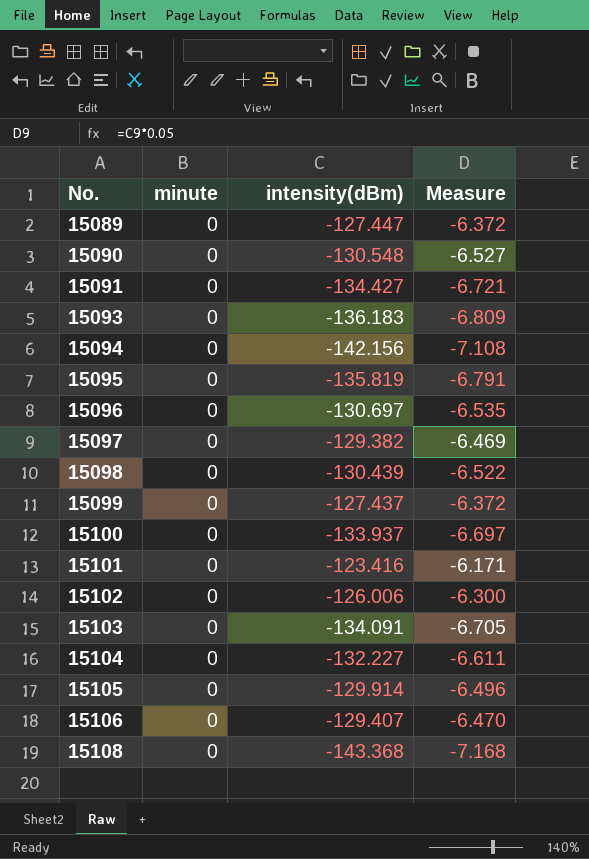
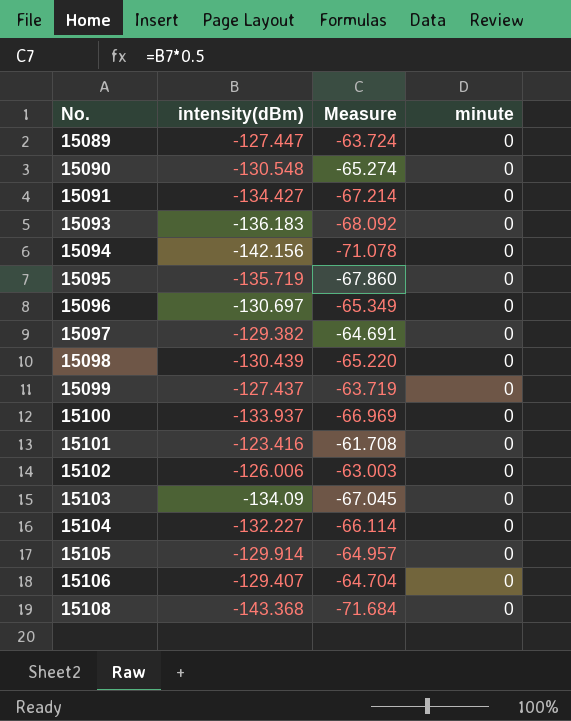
column Measure | formula: [intensity(dBm)] * 0.05 -> [intensity(dBm)] * 0.5
column minute | position: 2 -> 4
15095 | intensity(dBm): -135.819 -> -135.719
15103 | intensity(dBm): -134.091 -> -134.09

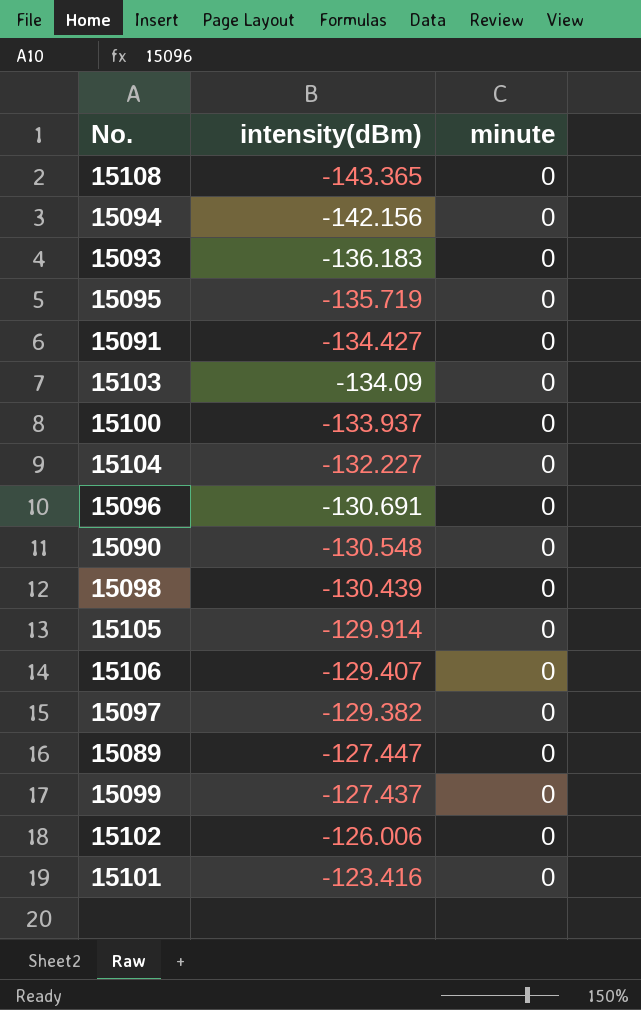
row order: No. ascending -> intensity(dBm) ascending
column Measure | formula: [intensity(dBm)] * 0.5 -> none
15108 | intensity(dBm): -143.368 -> -143.365
15096 | intensity(dBm): -130.697 -> -130.691

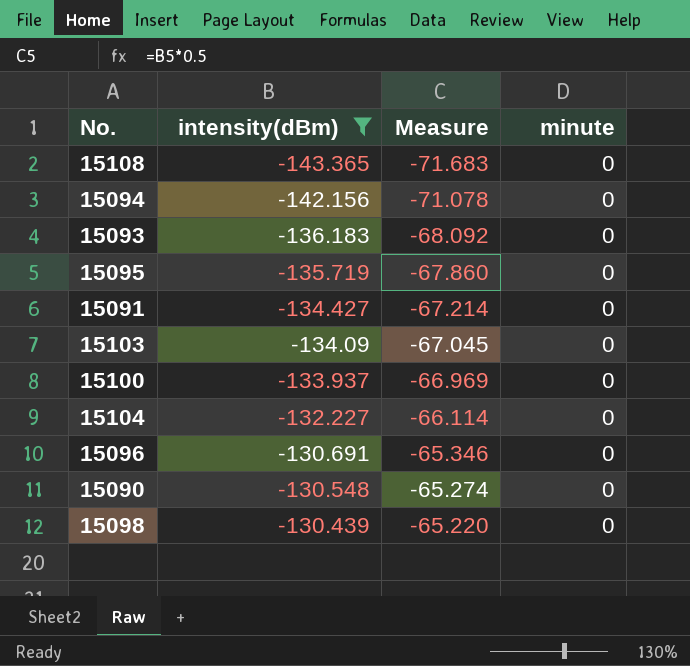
filter: none -> intensity(dBm) <= -130.439
column Measure | formula: none -> [intensity(dBm)] * 0.5

